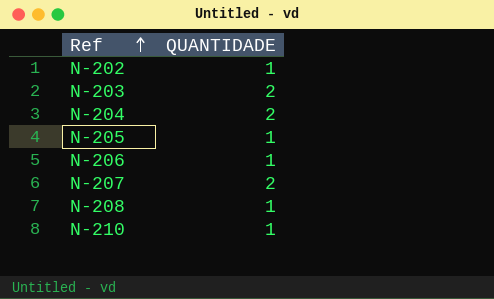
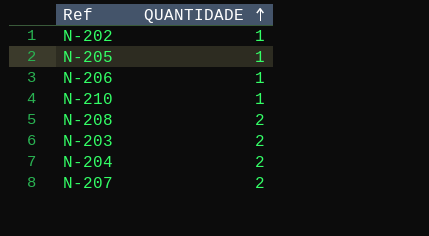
row order: Ref ascending -> QUANTIDADE ascending
N-208 | QUANTIDADE: 1 -> 2

